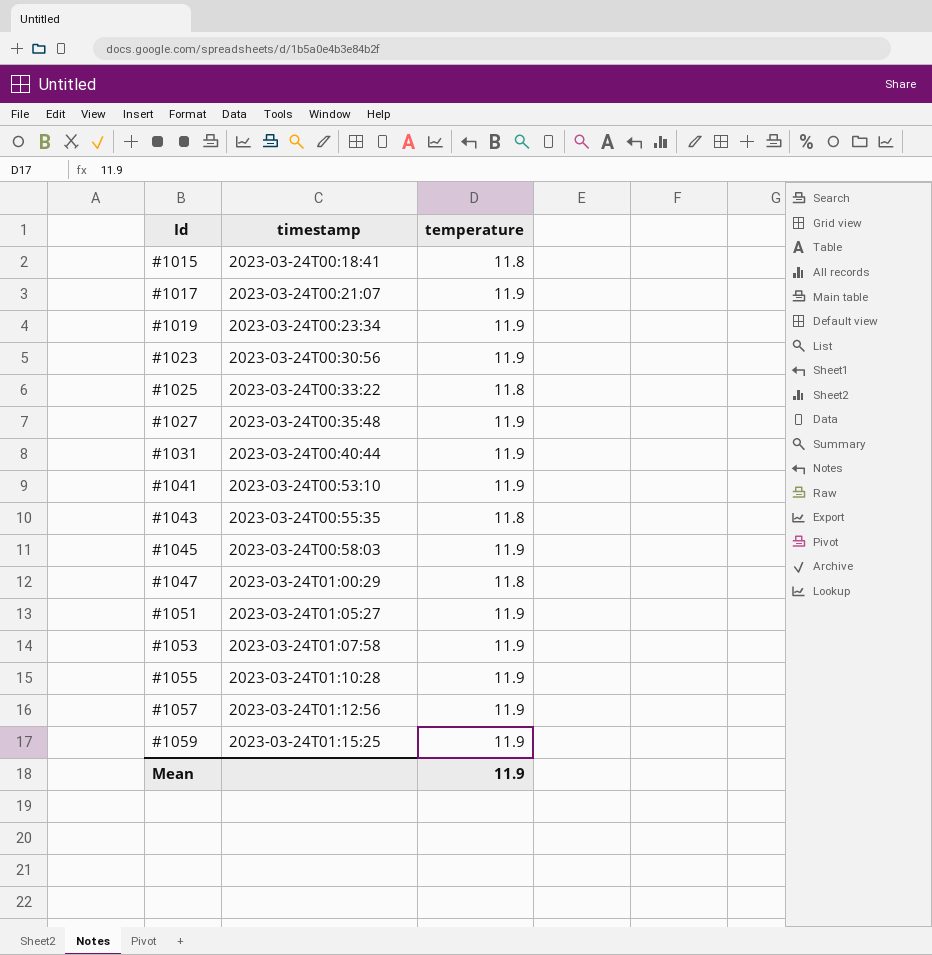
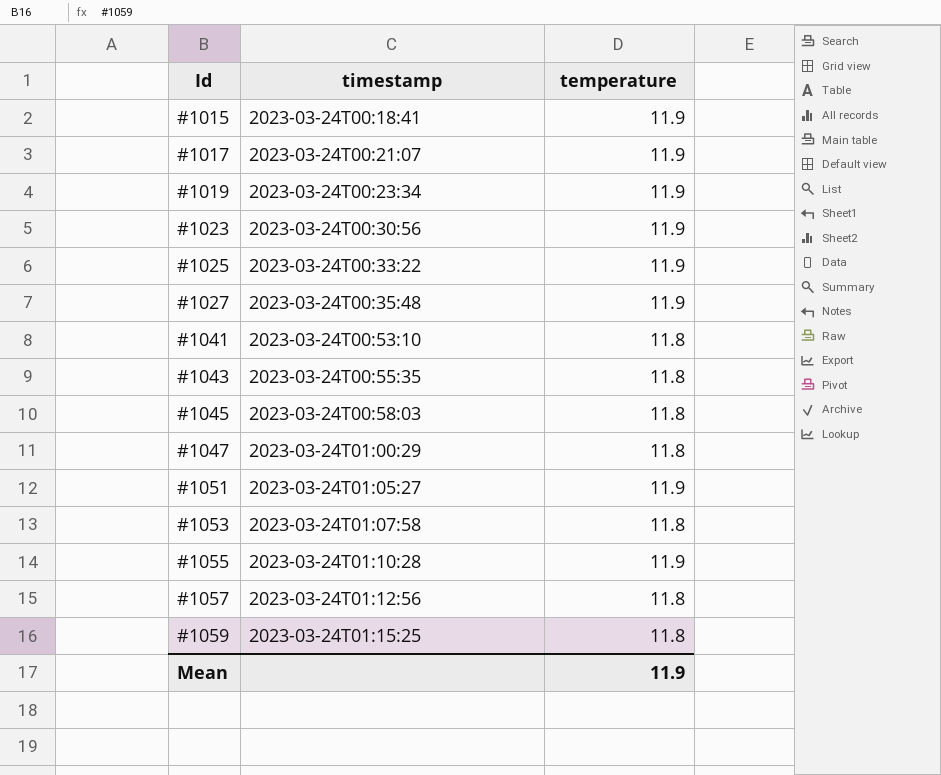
row #1031: 2023-03-24T00:40:44 | 11.9 -> none
#1015 | temperature: 11.8 -> 11.9
#1025 | temperature: 11.8 -> 11.9
#1041 | temperature: 11.9 -> 11.8
#1045 | temperature: 11.9 -> 11.8
#1053 | temperature: 11.9 -> 11.8
#1057 | temperature: 11.9 -> 11.8
#1059 | temperature: 11.9 -> 11.8

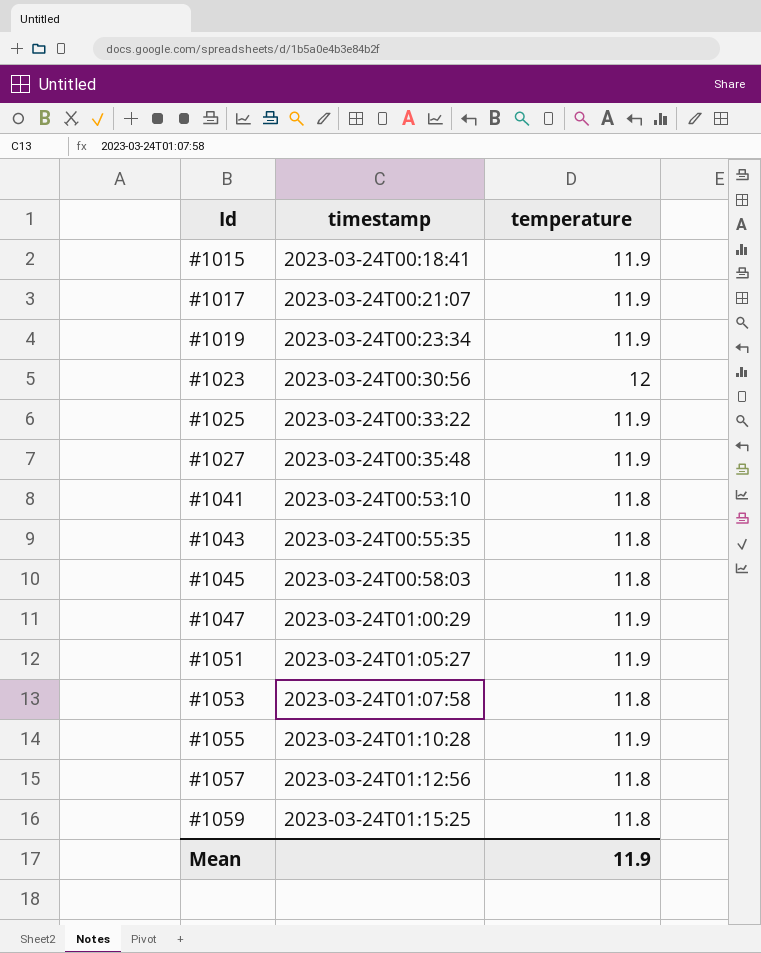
#1023 | temperature: 11.9 -> 12
#1047 | temperature: 11.8 -> 11.9

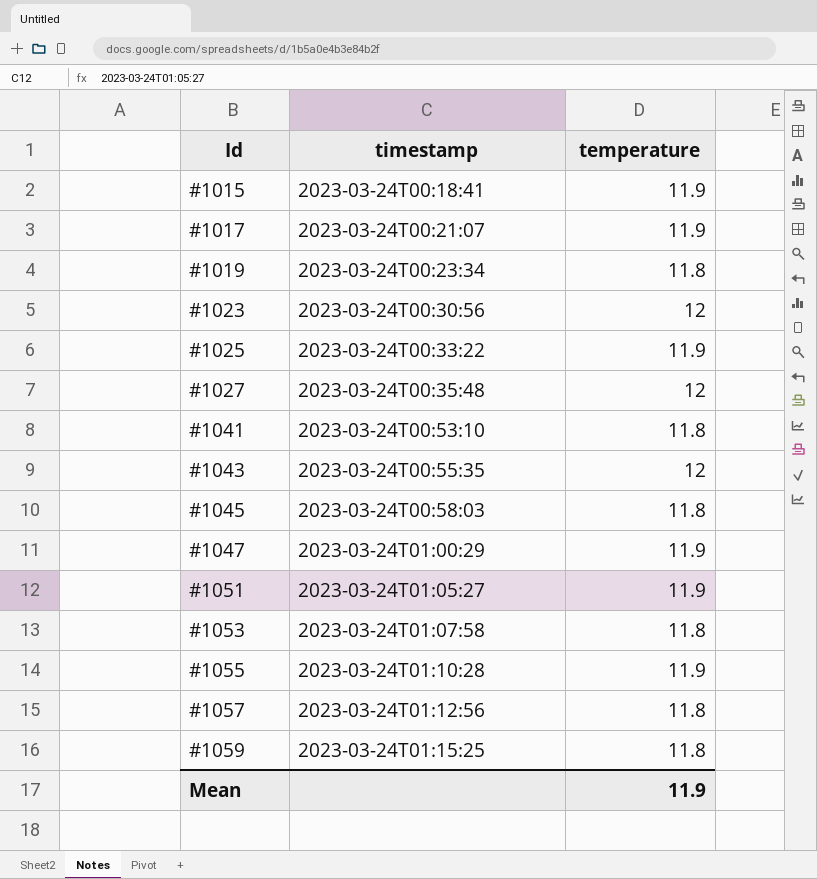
#1019 | temperature: 11.9 -> 11.8
#1027 | temperature: 11.9 -> 12
#1043 | temperature: 11.8 -> 12

